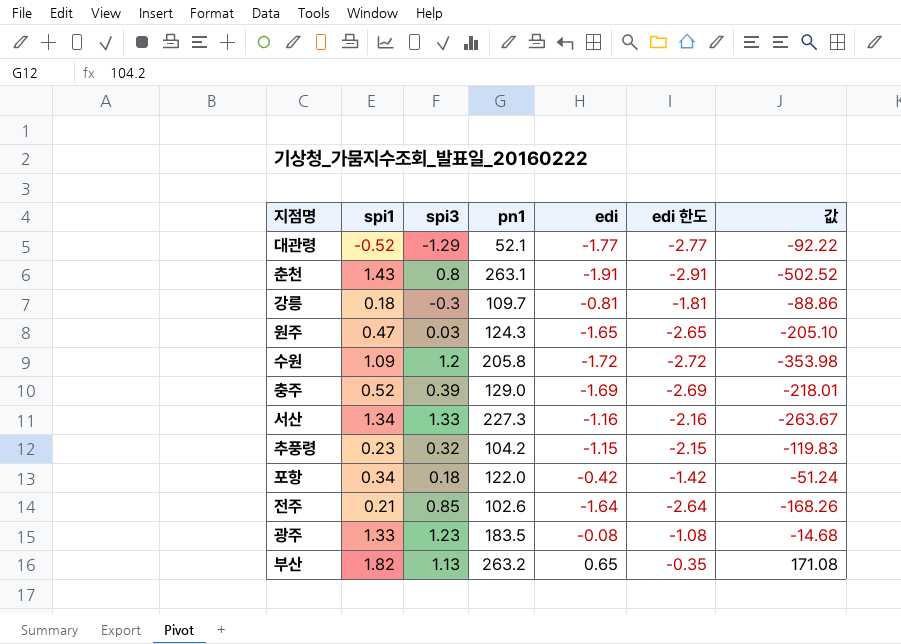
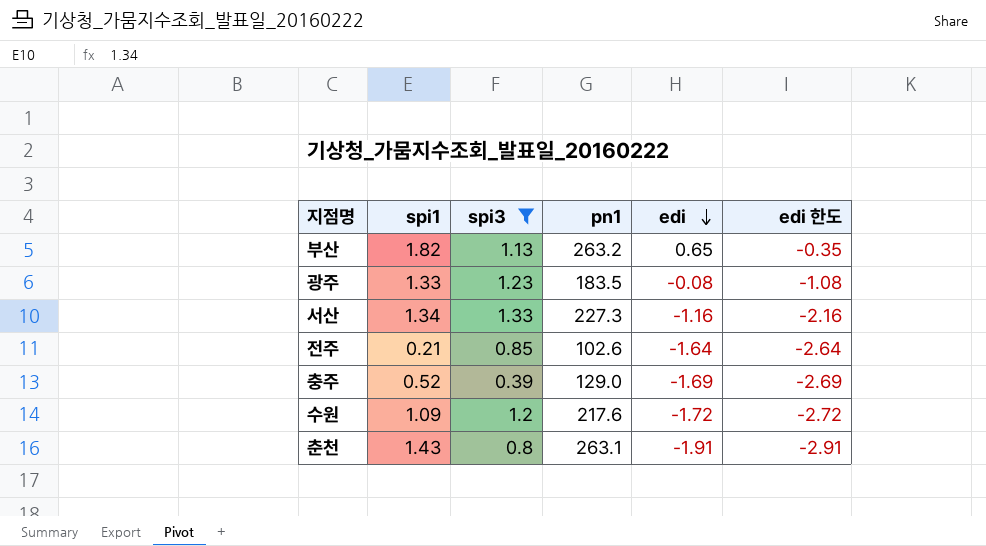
filter: none -> spi3 >= 0.39
row order: none -> edi descending
column 값 | formula: [pn1] * [edi] -> none
수원 | pn1: 205.8 -> 217.6

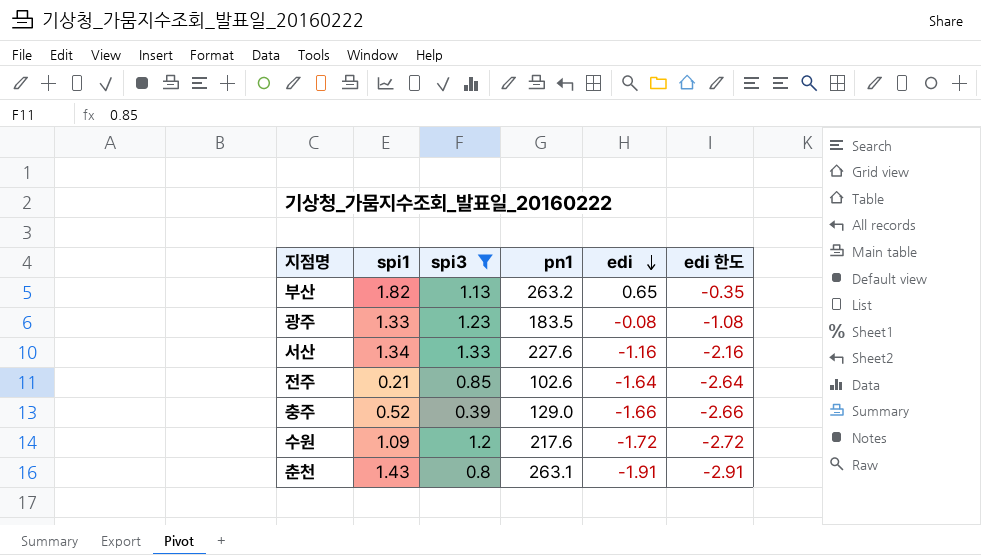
서산 | pn1: 227.3 -> 227.6
충주 | edi: -1.69 -> -1.66
충주 | edi 한도: -2.69 -> -2.66

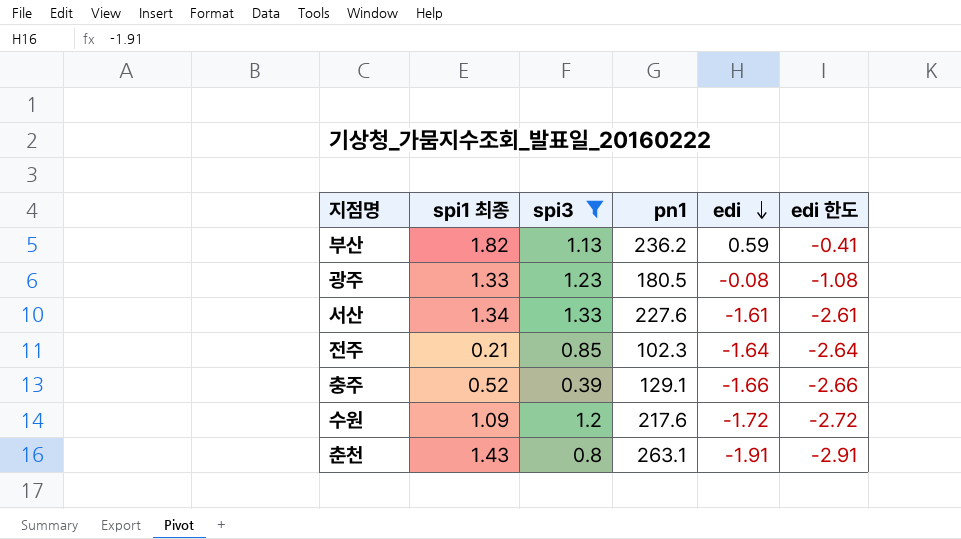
column name: spi1 -> spi1 최종
부산 | pn1: 263.2 -> 236.2
부산 | edi: 0.65 -> 0.59
부산 | edi 한도: -0.35 -> -0.41
광주 | pn1: 183.5 -> 180.5
서산 | edi: -1.16 -> -1.61
서산 | edi 한도: -2.16 -> -2.61
전주 | pn1: 102.6 -> 102.3
충주 | pn1: 129.0 -> 129.1

